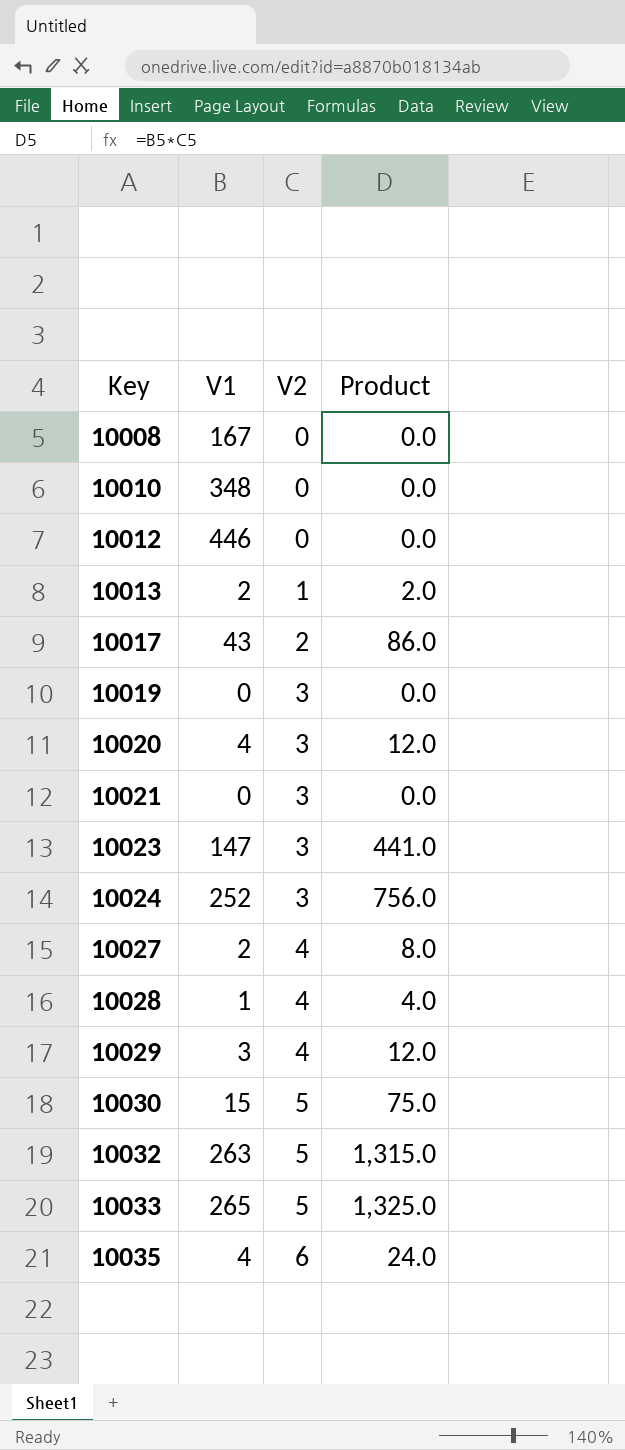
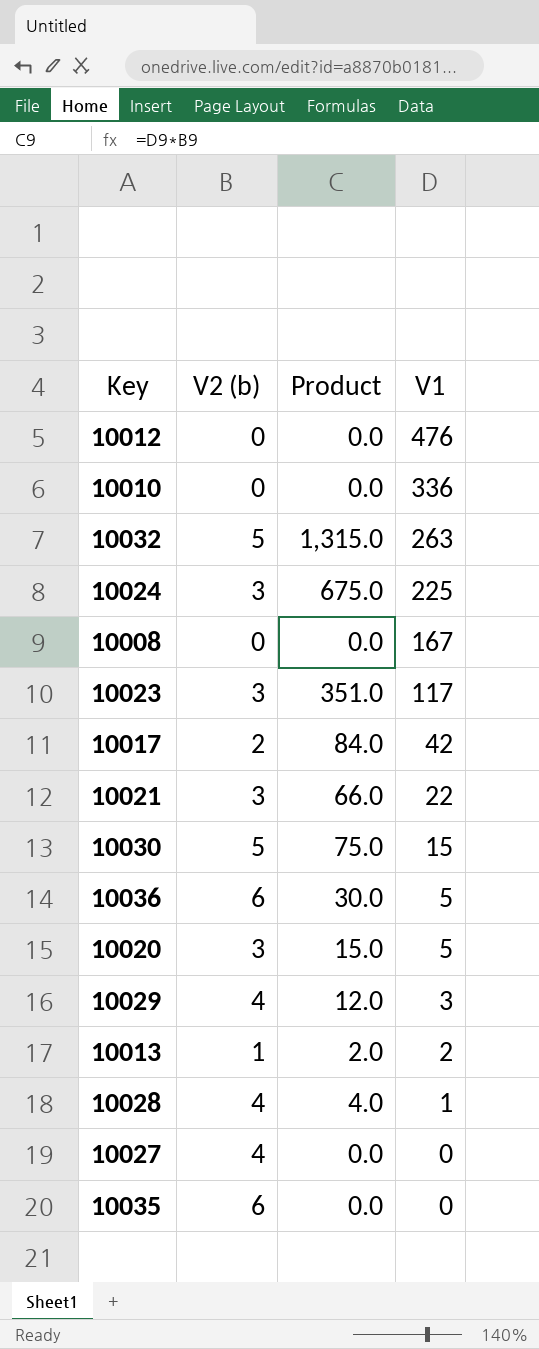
row order: Key ascending -> V1 descending
column name: V2 -> V2 (b)
column V1 | position: 2 -> 4
row 10019: 0 | 3 | 0.0 -> none
row 10033: 265 | 5 | 1,325.0 -> none
10012 | V1: 446 -> 476
10010 | V1: 348 -> 336
10024 | Product: 756.0 -> 675.0
10024 | V1: 252 -> 225
10023 | Product: 441.0 -> 351.0
10023 | V1: 147 -> 117
10017 | Product: 86.0 -> 84.0
10017 | V1: 43 -> 42
10021 | Product: 0.0 -> 66.0
10021 | V1: 0 -> 22
row 10036: none -> 6 | 30.0 | 5
10020 | Product: 12.0 -> 15.0
10020 | V1: 4 -> 5
10027 | Product: 8.0 -> 0.0
10027 | V1: 2 -> 0
10035 | Product: 24.0 -> 0.0
10035 | V1: 4 -> 0

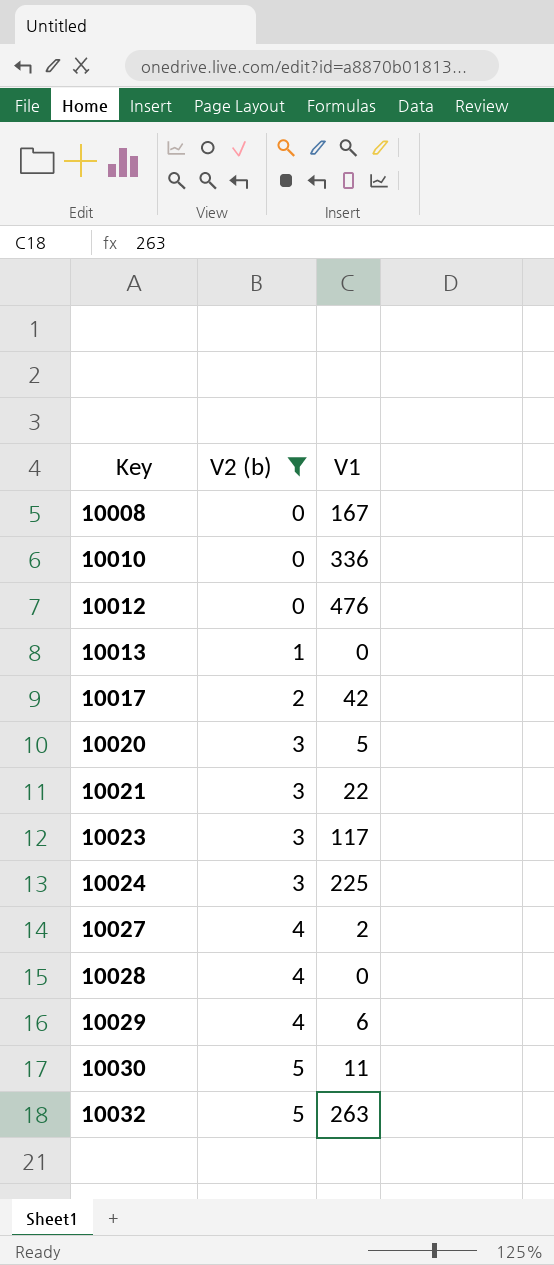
filter: none -> V2 (b) != 6
row order: V1 descending -> Key ascending
column Product | formula: [V2 (b)] * [V1] -> none
10013 | V1: 2 -> 0
10027 | V1: 0 -> 2
10028 | V1: 1 -> 0
10029 | V1: 3 -> 6
10030 | V1: 15 -> 11

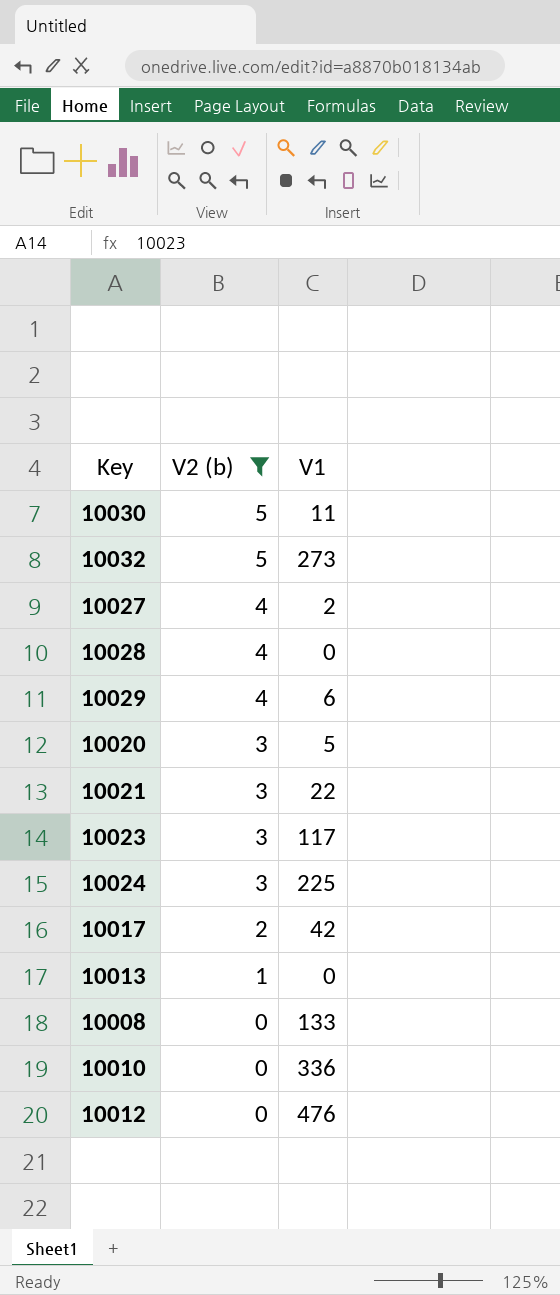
row order: Key ascending -> V2 (b) descending
10032 | V1: 263 -> 273
10008 | V1: 167 -> 133

